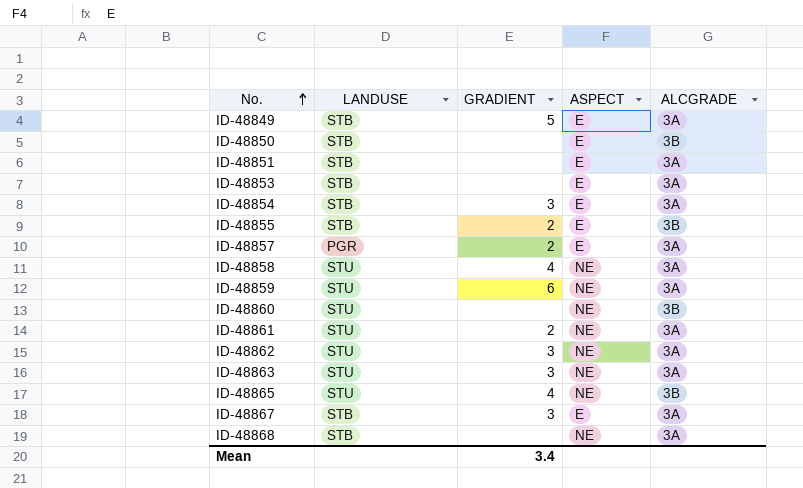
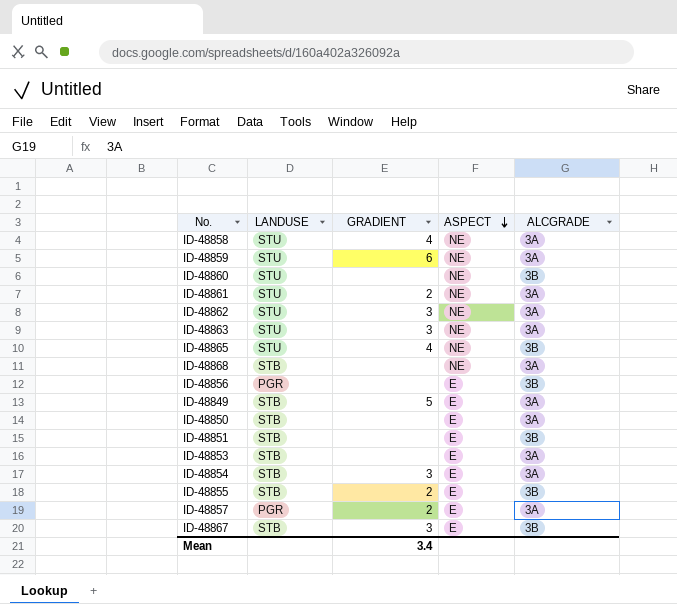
row order: No. ascending -> ASPECT descending
row ID-48856: none -> PGR | none | E | 3B
ID-48850 | ALCGRADE: 3B -> 3A
ID-48851 | ALCGRADE: 3A -> 3B
ID-48867 | ALCGRADE: 3A -> 3B

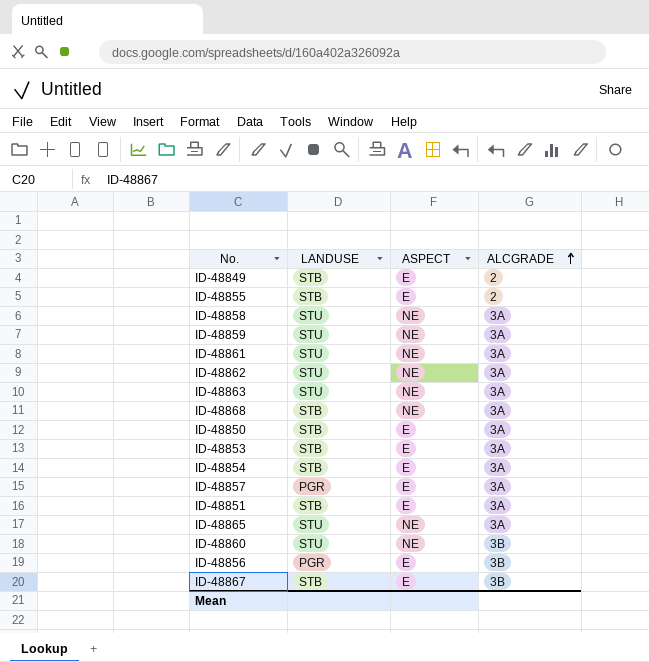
row order: ASPECT descending -> ALCGRADE ascending
column GRADIENT | position: 3 -> none
ID-48849 | ALCGRADE: 3A -> 2
ID-48855 | ALCGRADE: 3B -> 2
ID-48851 | ALCGRADE: 3B -> 3A
ID-48865 | ALCGRADE: 3B -> 3A

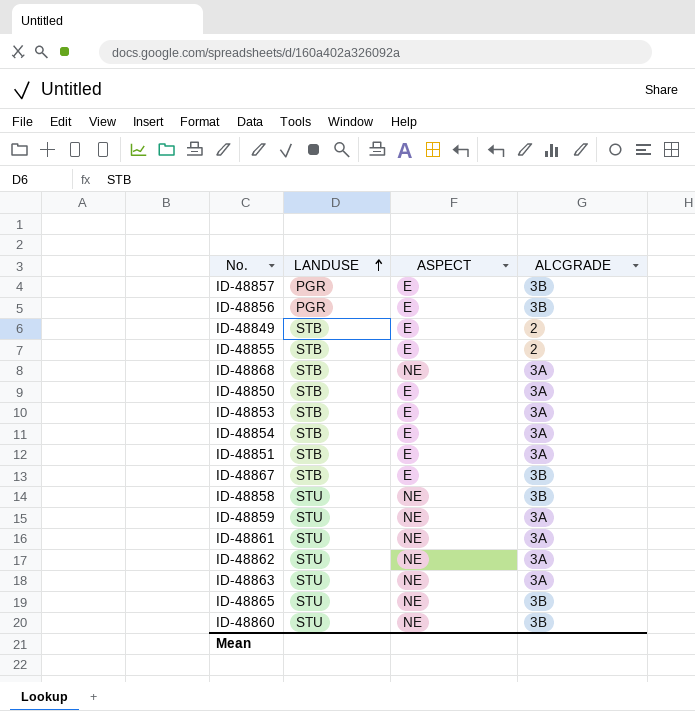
row order: ALCGRADE ascending -> LANDUSE ascending
ID-48857 | ALCGRADE: 3A -> 3B
ID-48858 | ALCGRADE: 3A -> 3B
ID-48865 | ALCGRADE: 3A -> 3B

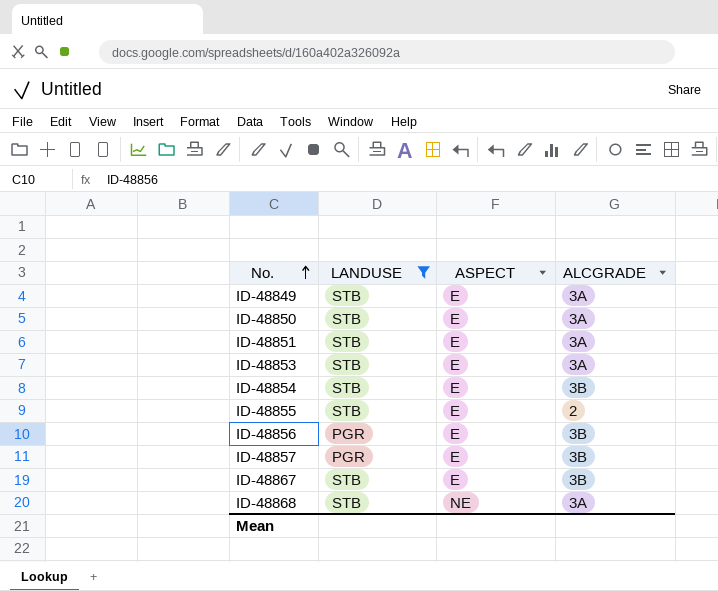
filter: none -> LANDUSE != STU
row order: LANDUSE ascending -> No. ascending
ID-48849 | ALCGRADE: 2 -> 3A
ID-48854 | ALCGRADE: 3A -> 3B

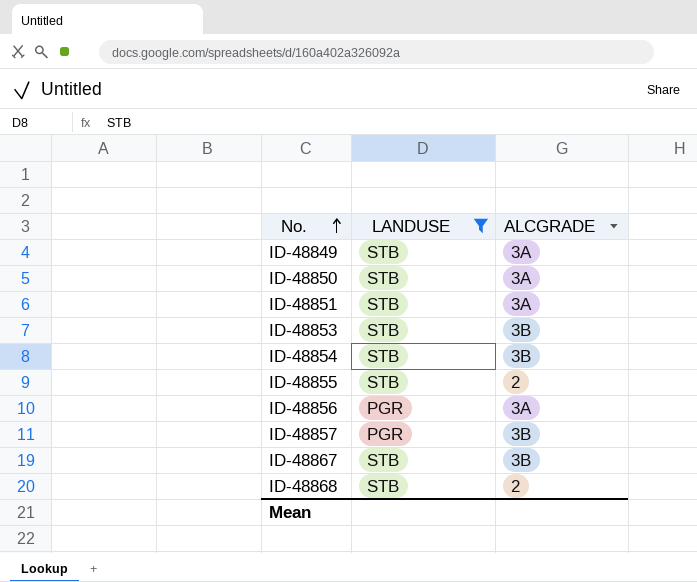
column ASPECT | position: 3 -> none
ID-48853 | ALCGRADE: 3A -> 3B
ID-48856 | ALCGRADE: 3B -> 3A
ID-48868 | ALCGRADE: 3A -> 2

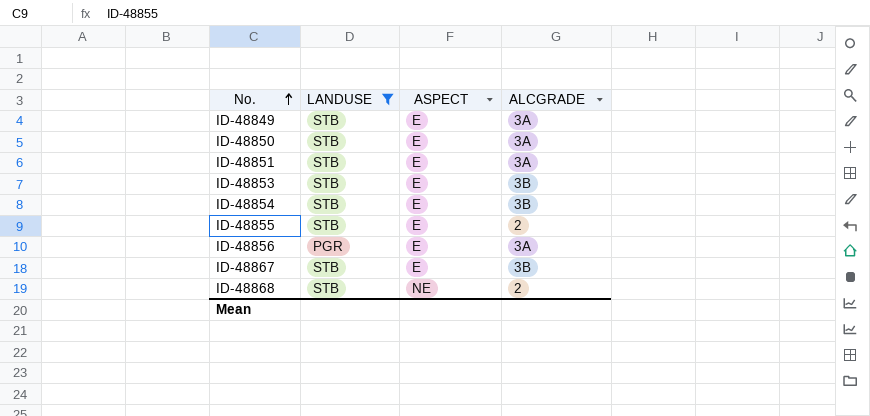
column ASPECT | position: none -> 3
row ID-48857: PGR | 3B -> none

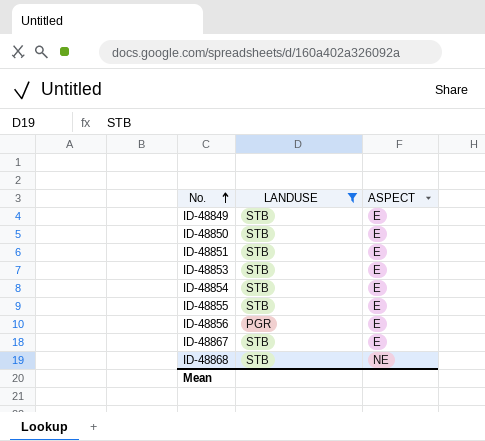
column ALCGRADE | position: 4 -> none

